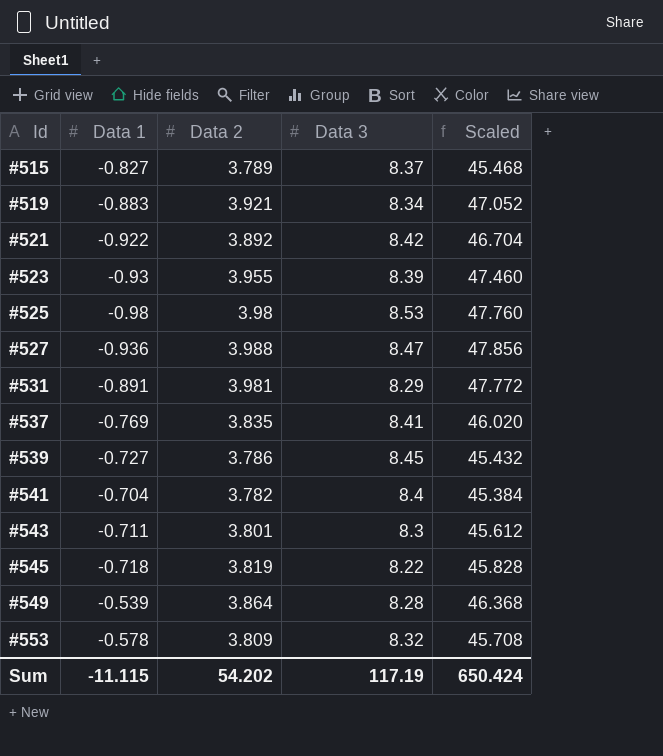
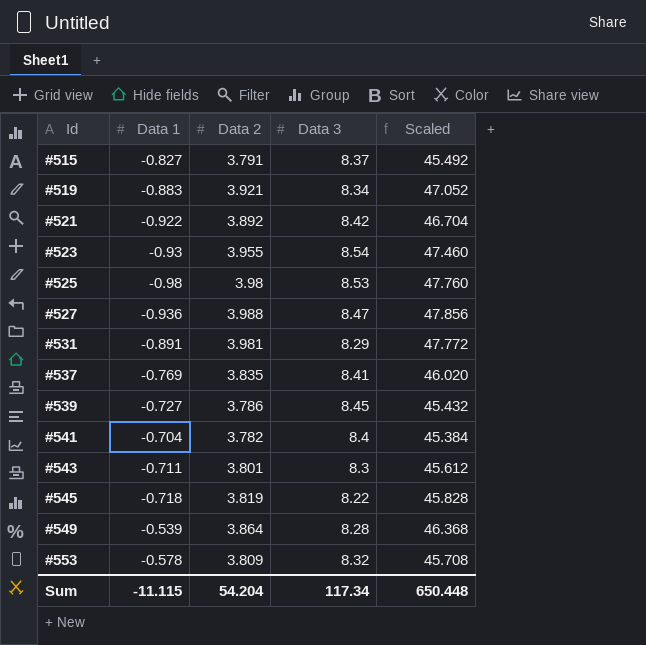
#515 | Data 2: 3.789 -> 3.791
#515 | Scaled: 45.468 -> 45.492
#523 | Data 3: 8.39 -> 8.54
Sum | Data 2: 54.202 -> 54.204
Sum | Data 3: 117.19 -> 117.34
Sum | Scaled: 650.424 -> 650.448

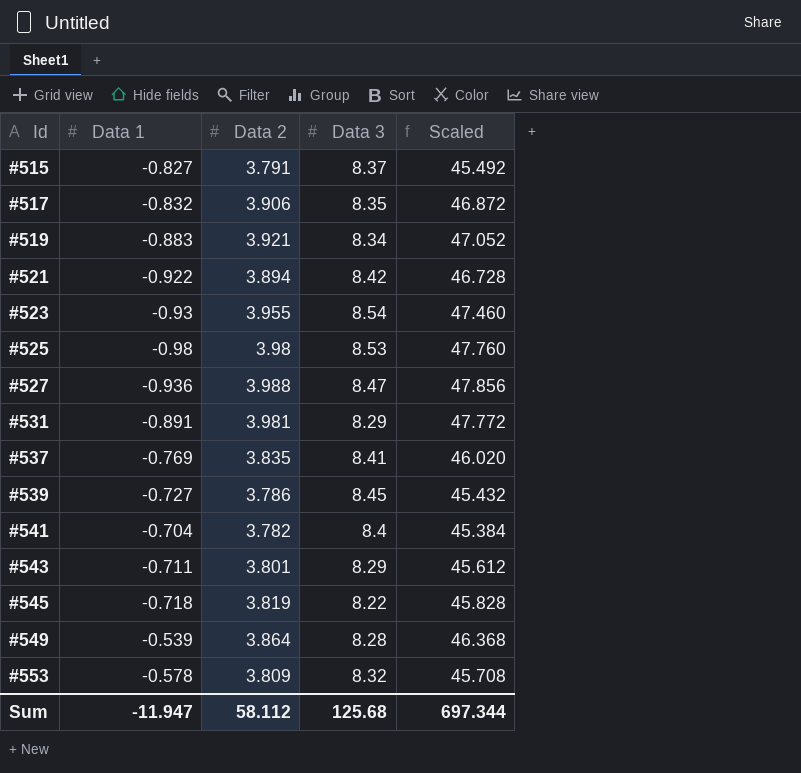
row #517: none -> -0.832 | 3.906 | 8.35 | 46.872
#521 | Data 2: 3.892 -> 3.894
#521 | Scaled: 46.704 -> 46.728
#543 | Data 3: 8.3 -> 8.29
Sum | Data 1: -11.115 -> -11.947
Sum | Data 2: 54.204 -> 58.112
Sum | Data 3: 117.34 -> 125.68
Sum | Scaled: 650.448 -> 697.344

